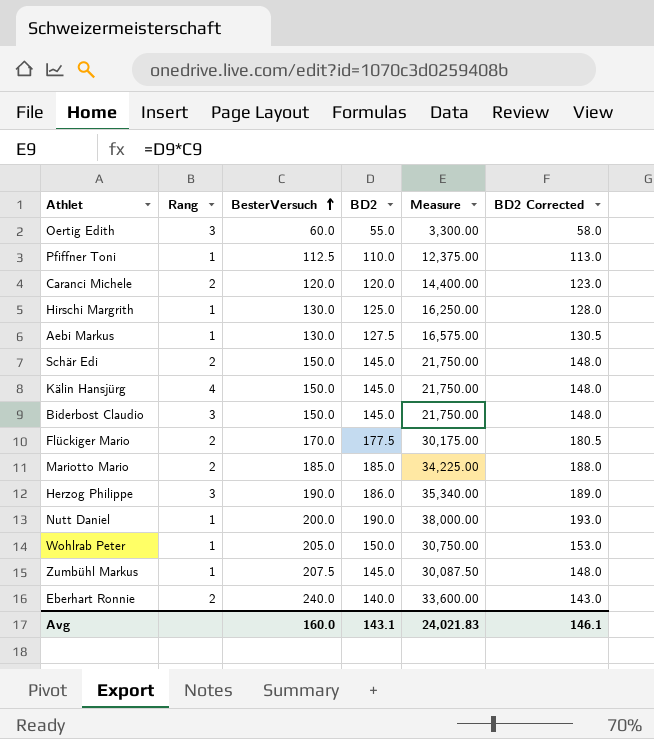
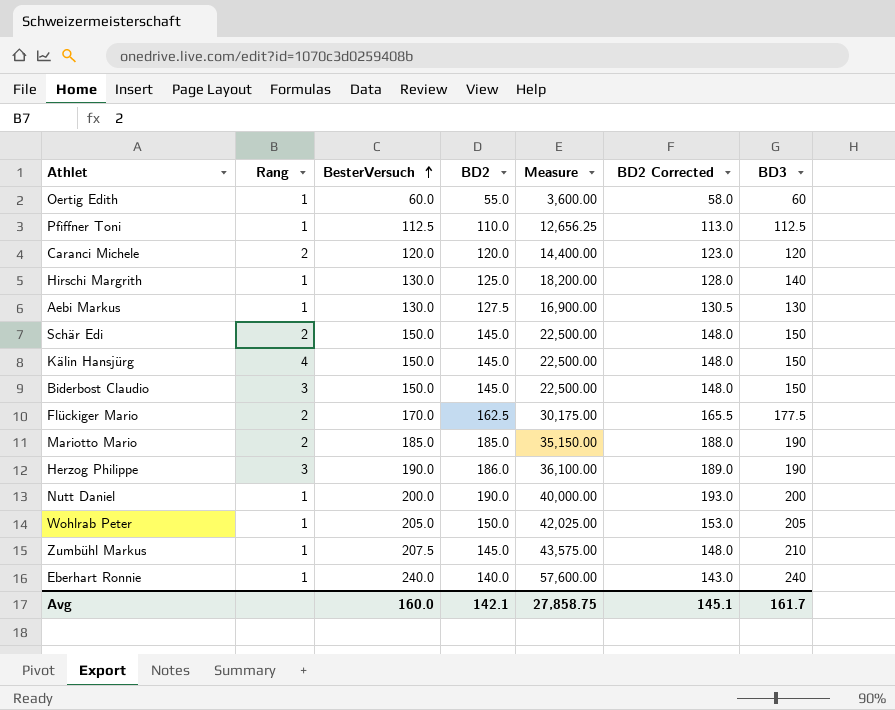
column Measure | formula: [BesterVersuch] * [BD2] -> [BesterVersuch] * [BD3]
column BD3 | position: none -> 7
Oertig Edith | Rang: 3 -> 1
Flückiger Mario | BD2: 177.5 -> 162.5
Flückiger Mario | BD2 Corrected: 180.5 -> 165.5
Eberhart Ronnie | Rang: 2 -> 1
Avg | BD2: 143.1 -> 142.1
Avg | Measure: 24,021.83 -> 27,858.75
Avg | BD2 Corrected: 146.1 -> 145.1

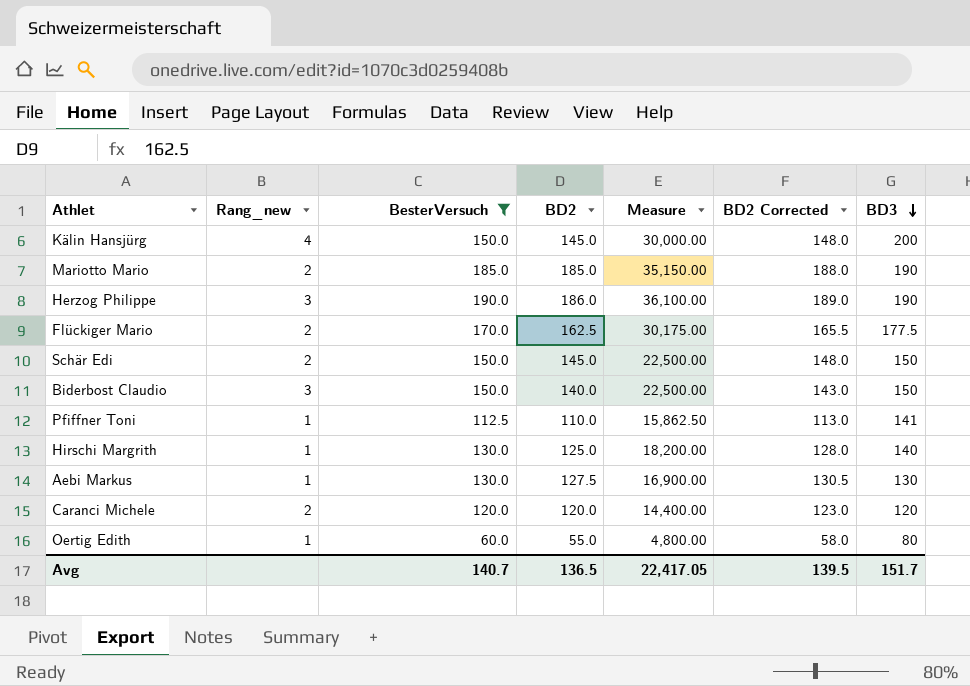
filter: none -> BesterVersuch <= 190.0
row order: BesterVersuch ascending -> BD3 descending
column name: Rang -> Rang_new
Kälin Hansjürg | Measure: 22,500.00 -> 30,000.00
Kälin Hansjürg | BD3: 150 -> 200
Biderbost Claudio | BD2: 145.0 -> 140.0
Biderbost Claudio | BD2 Corrected: 148.0 -> 143.0
Pfiffner Toni | Measure: 12,656.25 -> 15,862.50
Pfiffner Toni | BD3: 112.5 -> 141
Oertig Edith | Measure: 3,600.00 -> 4,800.00
Oertig Edith | BD3: 60 -> 80
Avg | BesterVersuch: 160.0 -> 140.7
Avg | BD2: 142.1 -> 136.5
Avg | Measure: 27,858.75 -> 22,417.05
Avg | BD2 Corrected: 145.1 -> 139.5
Avg | BD3: 161.7 -> 151.7

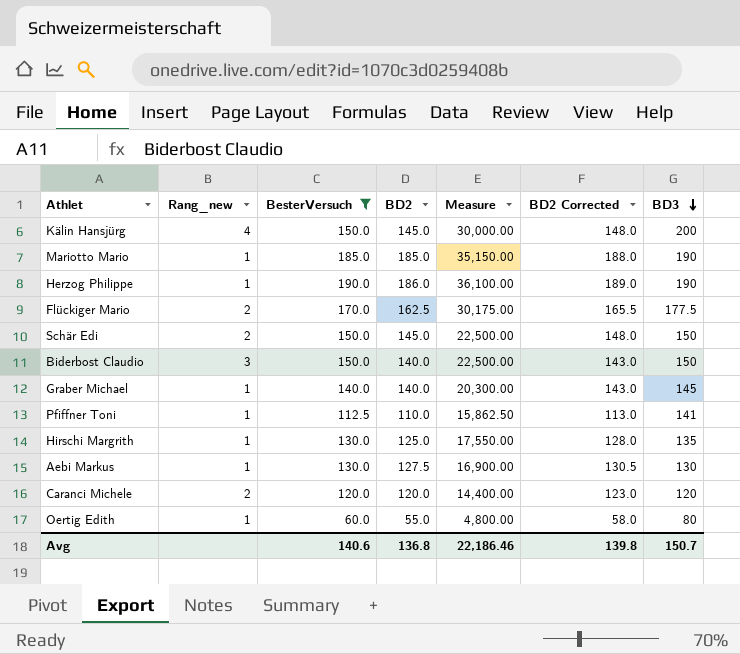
Mariotto Mario | Rang_new: 2 -> 1
Herzog Philippe | Rang_new: 3 -> 1
row Graber Michael: none -> 1 | 140.0 | 140.0 | 20,300.00 | 143.0 | 145
Hirschi Margrith | Measure: 18,200.00 -> 17,550.00
Hirschi Margrith | BD3: 140 -> 135
Avg | BesterVersuch: 140.7 -> 140.6
Avg | BD2: 136.5 -> 136.8
Avg | Measure: 22,417.05 -> 22,186.46
Avg | BD2 Corrected: 139.5 -> 139.8
Avg | BD3: 151.7 -> 150.7

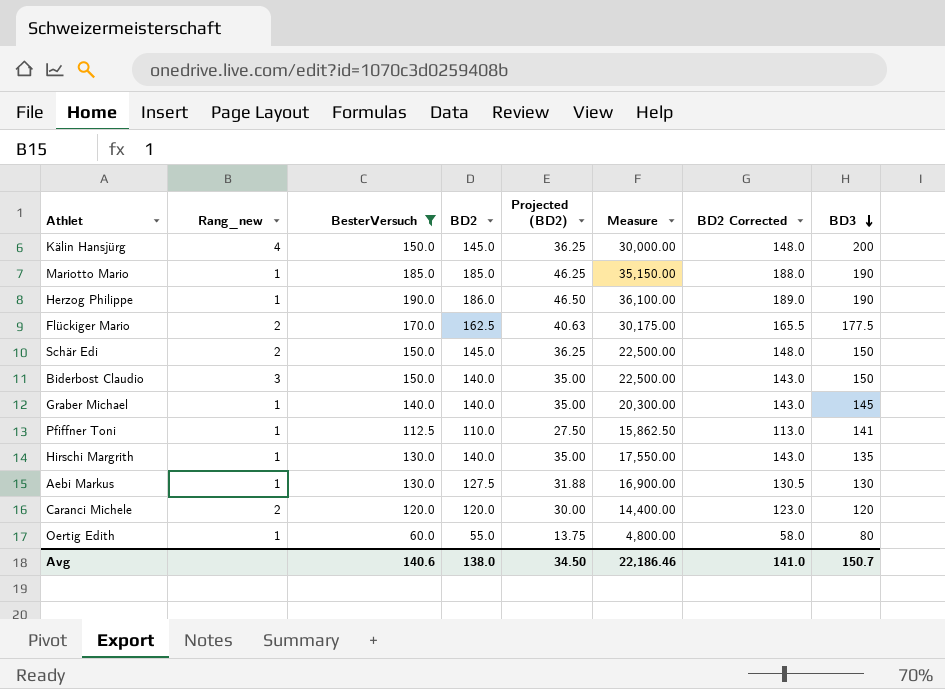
column Projected (BD2) | formula: none -> [BD2] * 0.25
Hirschi Margrith | BD2: 125.0 -> 140.0
Hirschi Margrith | BD2 Corrected: 128.0 -> 143.0
Avg | BD2: 136.8 -> 138.0
Avg | BD2 Corrected: 139.8 -> 141.0

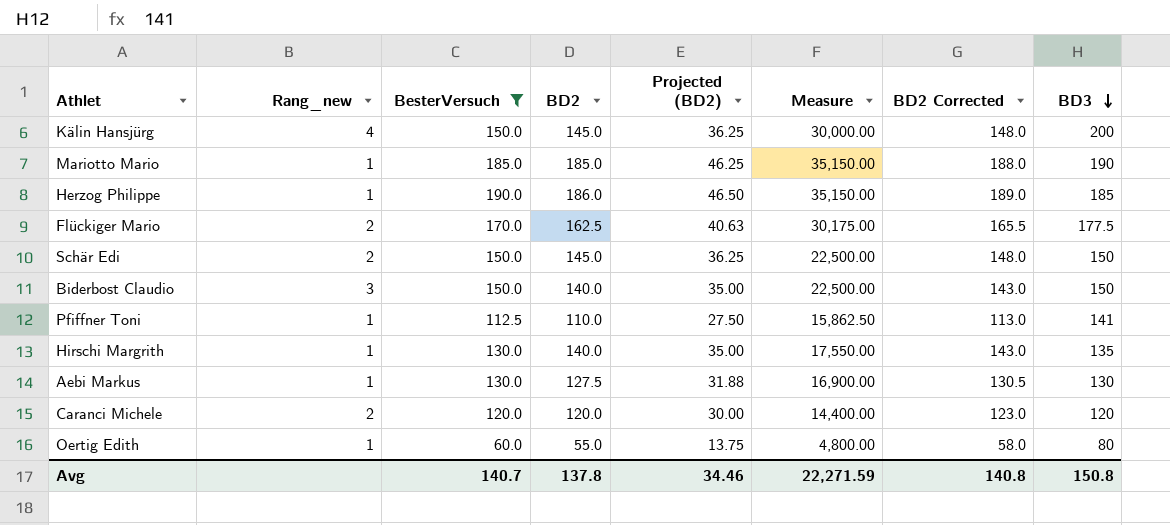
row Graber Michael: 1 | 140.0 | 140.0 | 35.00 | 20,300.00 | 143.0 | 145 -> none
Herzog Philippe | Measure: 36,100.00 -> 35,150.00
Herzog Philippe | BD3: 190 -> 185
Avg | BesterVersuch: 140.6 -> 140.7
Avg | BD2: 138.0 -> 137.8
Avg | Projected (BD2): 34.50 -> 34.46
Avg | Measure: 22,186.46 -> 22,271.59
Avg | BD2 Corrected: 141.0 -> 140.8
Avg | BD3: 150.7 -> 150.8

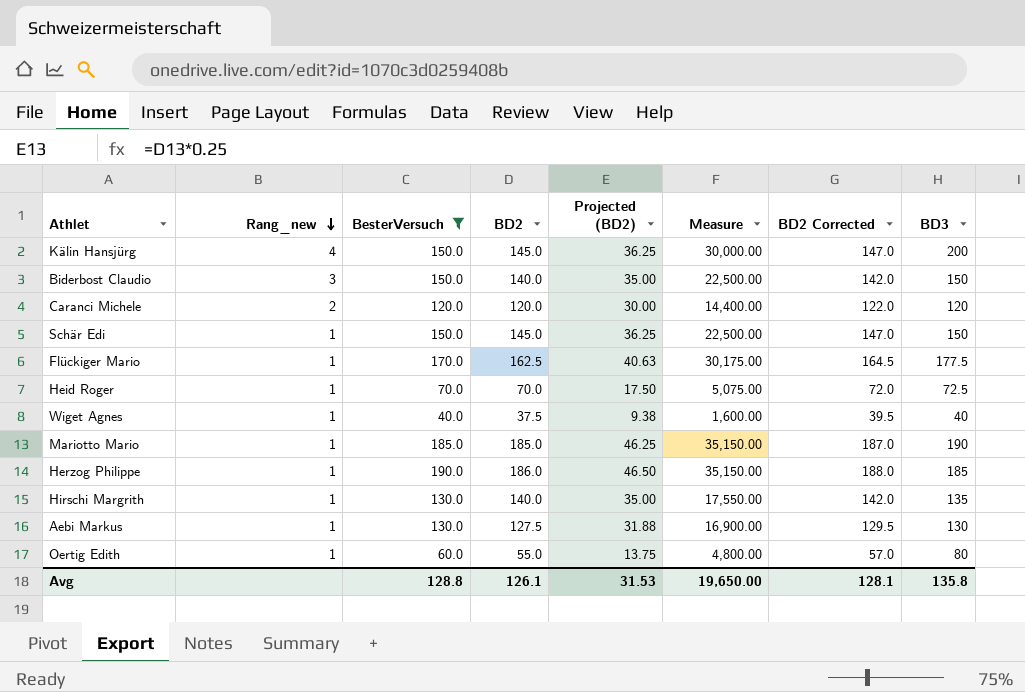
row order: BD3 descending -> Rang_new descending
column BD2 Corrected | formula: [BD2] + 3 -> [BD2] + 2
row Pfiffner Toni: 1 | 112.5 | 110.0 | 27.50 | 15,862.50 | 113.0 | 141 -> none
Schär Edi | Rang_new: 2 -> 1
Flückiger Mario | Rang_new: 2 -> 1
row Heid Roger: none -> 1 | 70.0 | 70.0 | 17.50 | 5,075.00 | 72.0 | 72.5
row Wiget Agnes: none -> 1 | 40.0 | 37.5 | 9.38 | 1,600.00 | 39.5 | 40
Avg | BesterVersuch: 140.7 -> 128.8
Avg | BD2: 137.8 -> 126.1
Avg | Projected (BD2): 34.46 -> 31.53
Avg | Measure: 22,271.59 -> 19,650.00
Avg | BD2 Corrected: 140.8 -> 128.1
Avg | BD3: 150.8 -> 135.8

